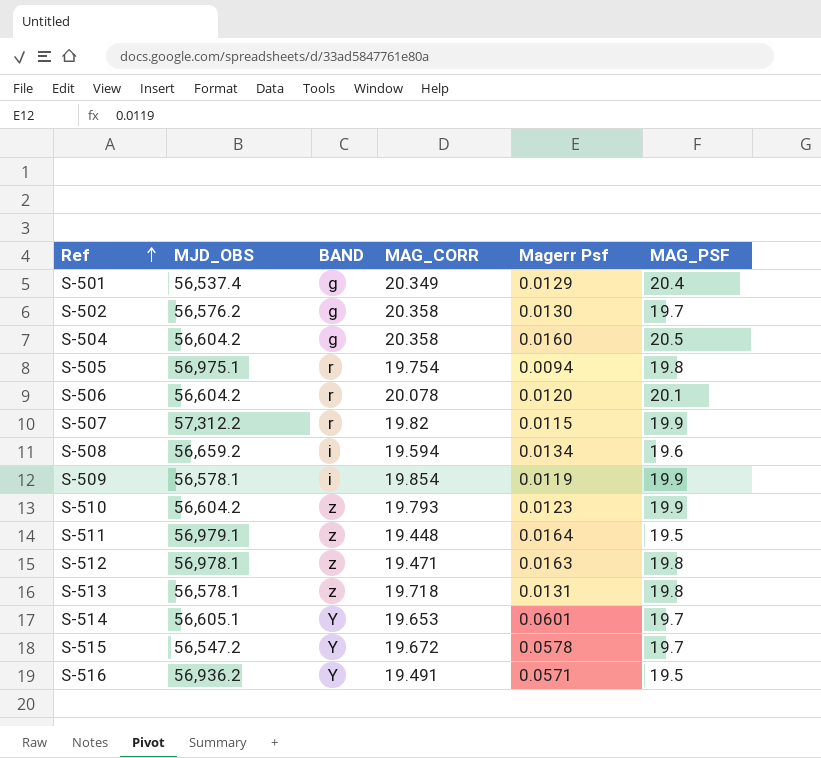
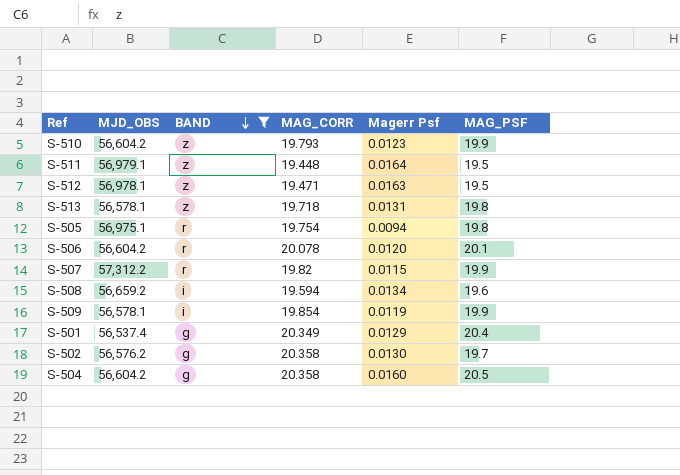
filter: none -> BAND != Y
row order: Ref ascending -> BAND descending
S-512 | MAG_PSF: 19.8 -> 19.5

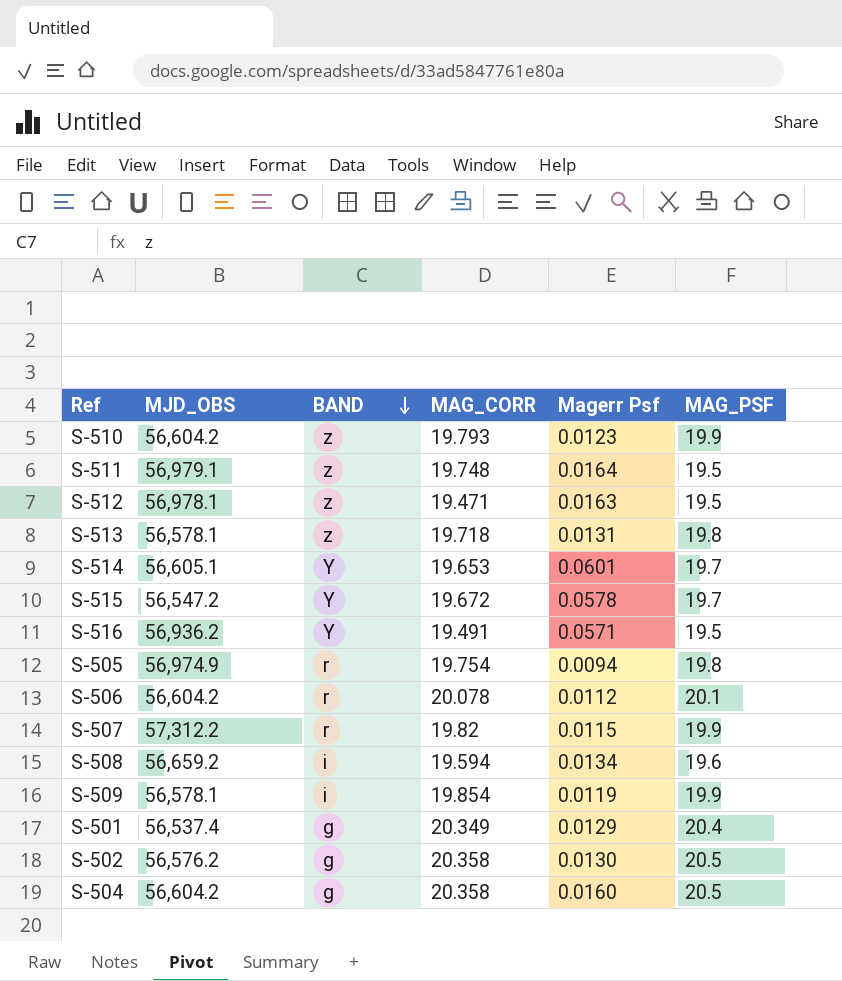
filter: BAND != Y -> none
S-511 | MAG_CORR: 19.448 -> 19.748
S-505 | MJD_OBS: 56,975.1 -> 56,974.9
S-506 | Magerr Psf: 0.0120 -> 0.0112
S-502 | MAG_PSF: 19.7 -> 20.5

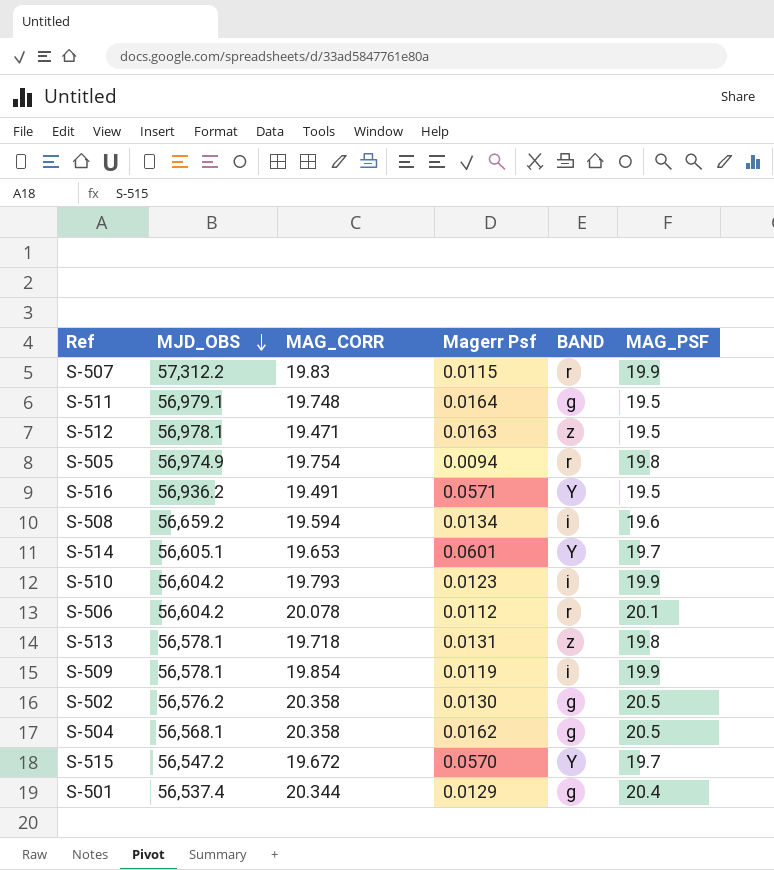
row order: BAND descending -> MJD_OBS descending
column BAND | position: 3 -> 5
S-507 | MAG_CORR: 19.82 -> 19.83
S-511 | BAND: z -> g
S-510 | BAND: z -> i
S-504 | MJD_OBS: 56,604.2 -> 56,568.1
S-504 | Magerr Psf: 0.0160 -> 0.0162
S-515 | Magerr Psf: 0.0578 -> 0.0570
S-501 | MAG_CORR: 20.349 -> 20.344

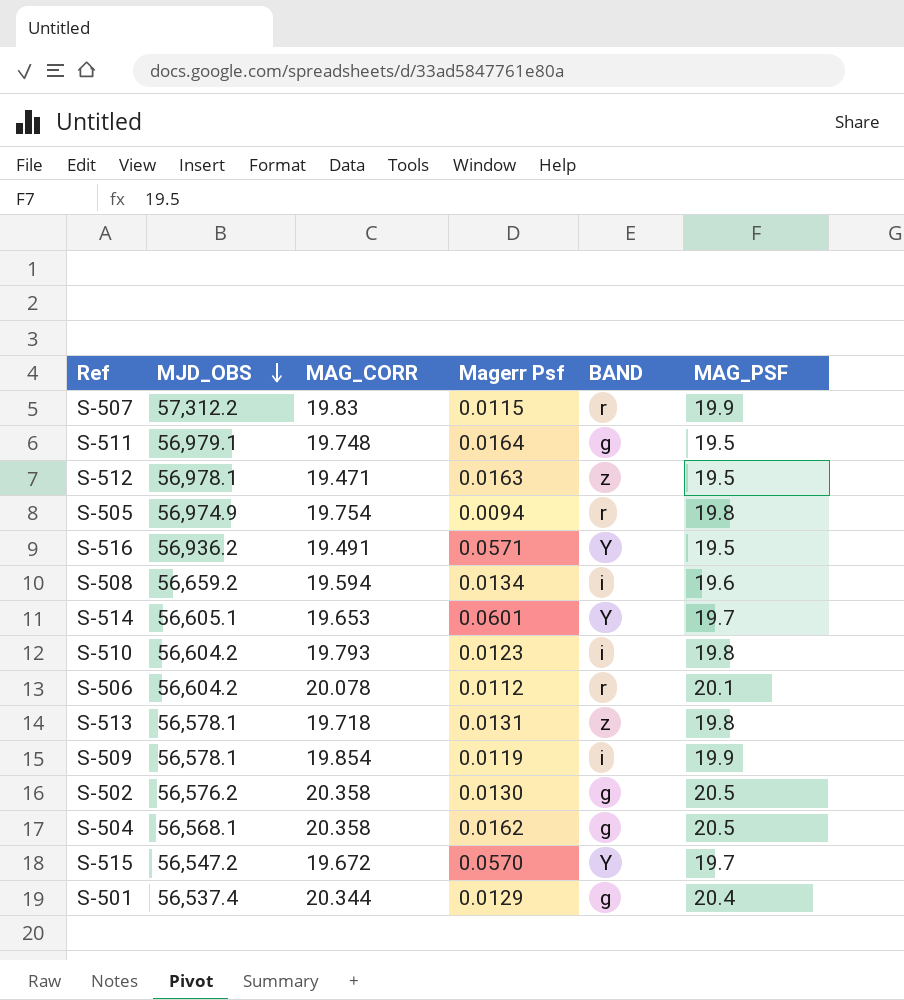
S-510 | MAG_PSF: 19.9 -> 19.8

